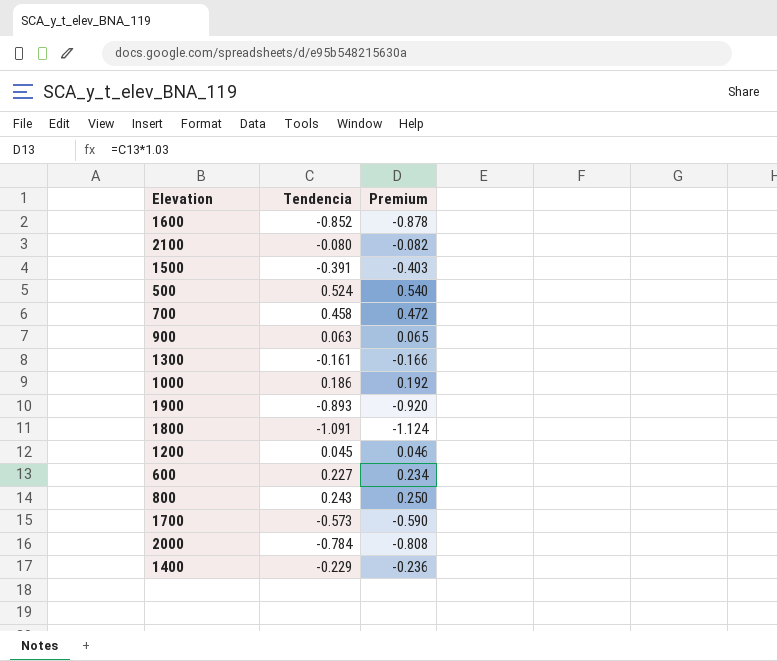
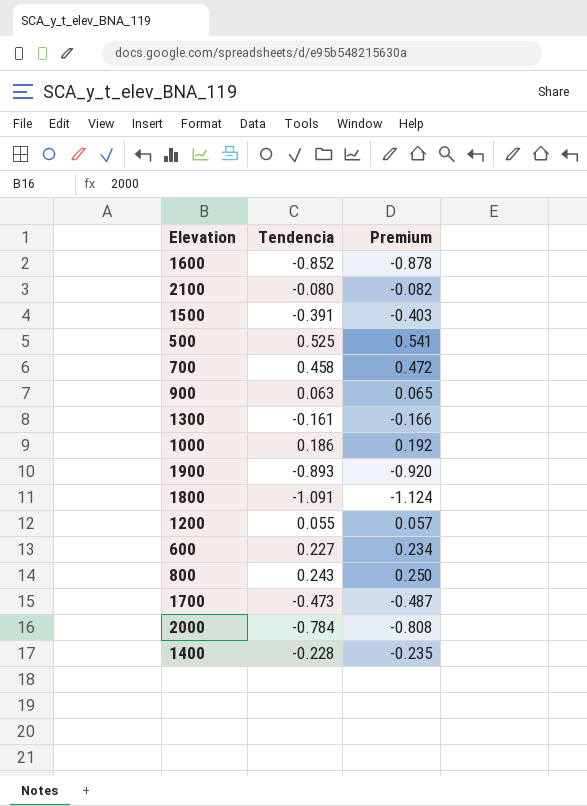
500 | Tendencia: 0.524 -> 0.525
500 | Premium: 0.540 -> 0.541
1200 | Tendencia: 0.045 -> 0.055
1200 | Premium: 0.046 -> 0.057
1700 | Tendencia: -0.573 -> -0.473
1700 | Premium: -0.590 -> -0.487
1400 | Tendencia: -0.229 -> -0.228
1400 | Premium: -0.236 -> -0.235

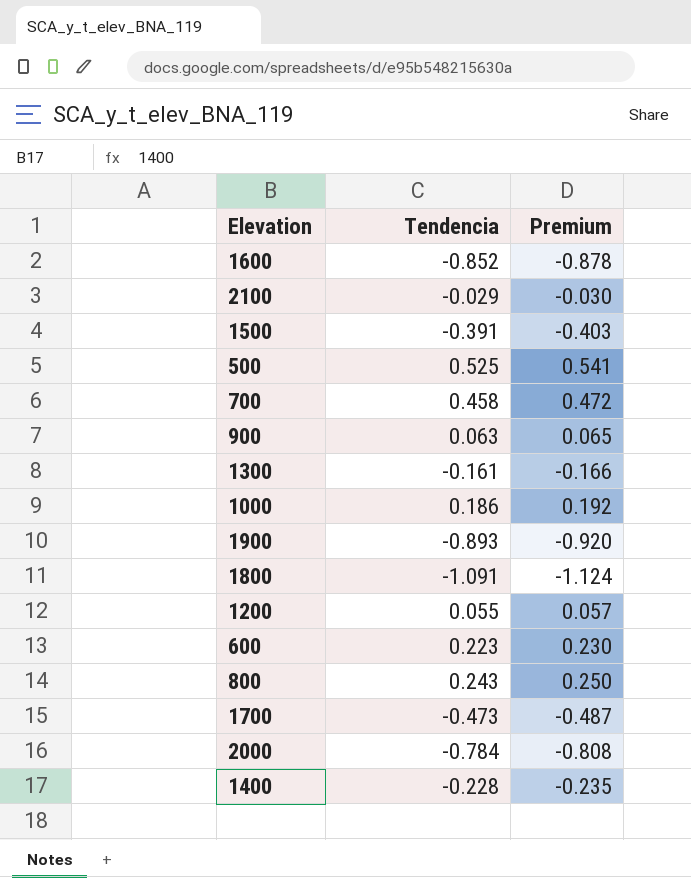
2100 | Tendencia: -0.080 -> -0.029
2100 | Premium: -0.082 -> -0.030
600 | Tendencia: 0.227 -> 0.223
600 | Premium: 0.234 -> 0.230

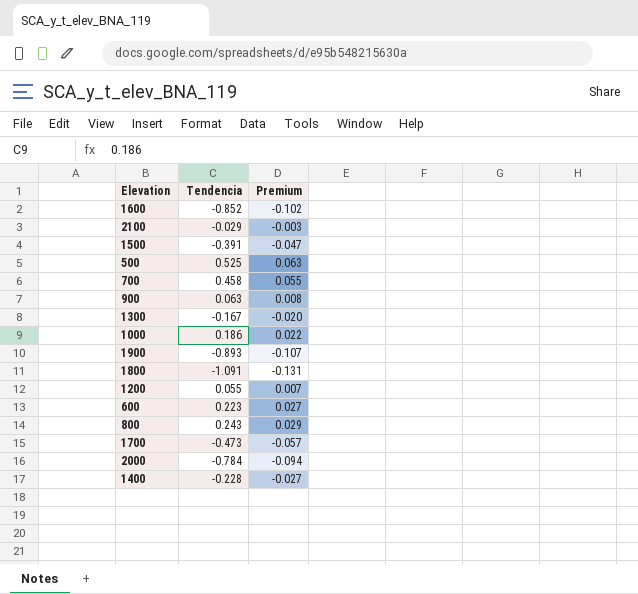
column Premium | formula: [Tendencia] * 1.03 -> [Tendencia] * 0.12
1300 | Tendencia: -0.161 -> -0.167

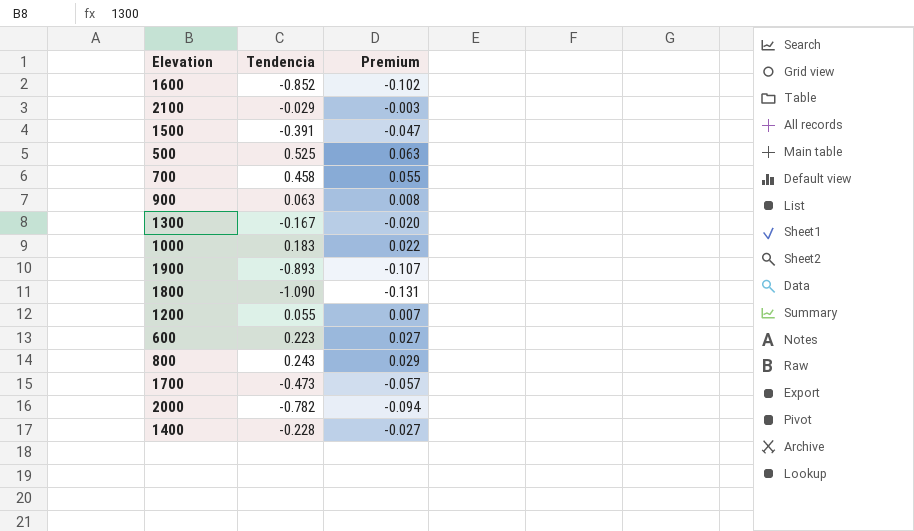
1000 | Tendencia: 0.186 -> 0.183
1800 | Tendencia: -1.091 -> -1.090
2000 | Tendencia: -0.784 -> -0.782

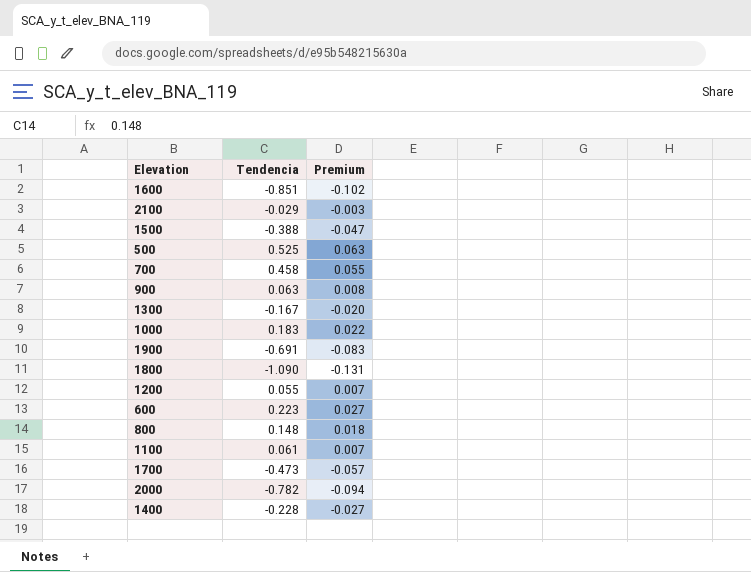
1600 | Tendencia: -0.852 -> -0.851
1500 | Tendencia: -0.391 -> -0.388
1900 | Tendencia: -0.893 -> -0.691
1900 | Premium: -0.107 -> -0.083
800 | Tendencia: 0.243 -> 0.148
800 | Premium: 0.029 -> 0.018
row 1100: none -> 0.061 | 0.007

